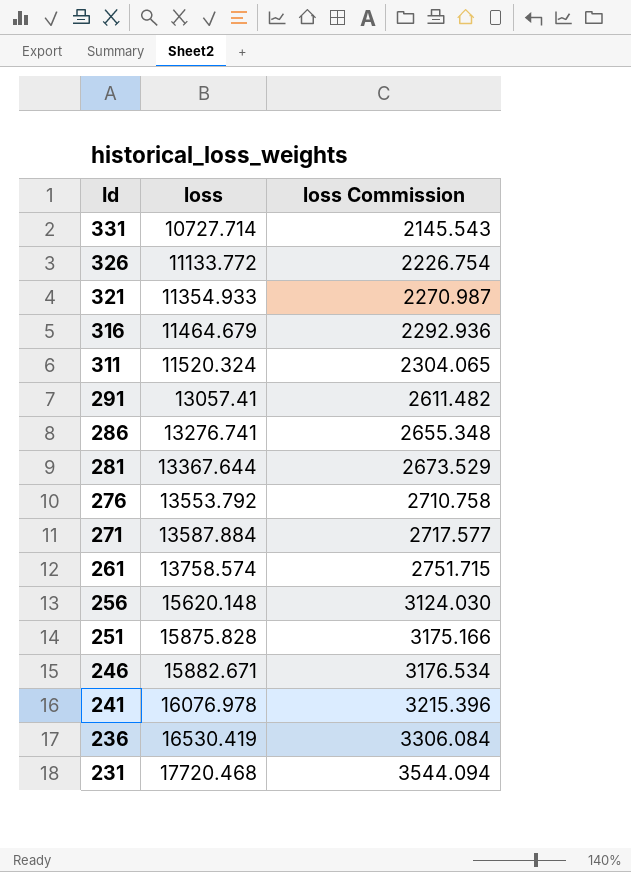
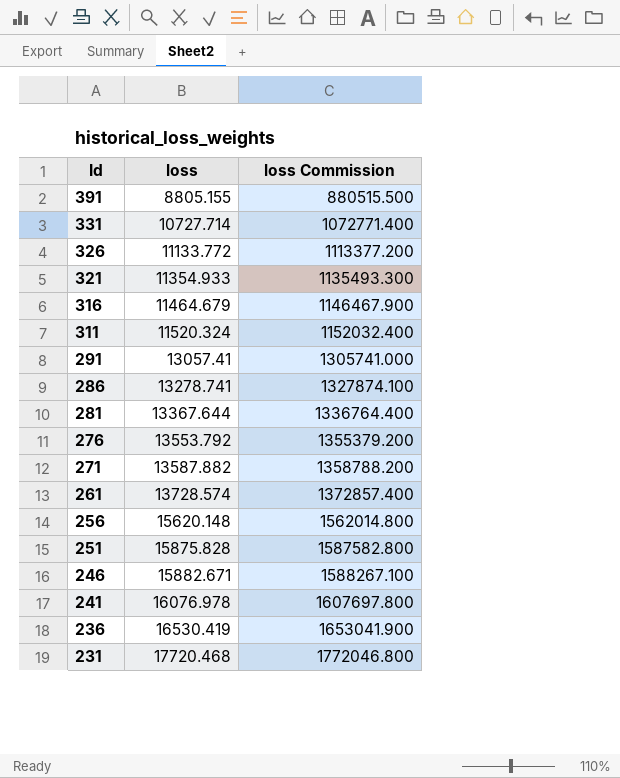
column loss Commission | formula: [loss] * 0.2 -> [loss] * 100
row 391: none -> 8805.155 | 880515.500
286 | loss: 13276.741 -> 13278.741
271 | loss: 13587.884 -> 13587.882
261 | loss: 13758.574 -> 13728.574

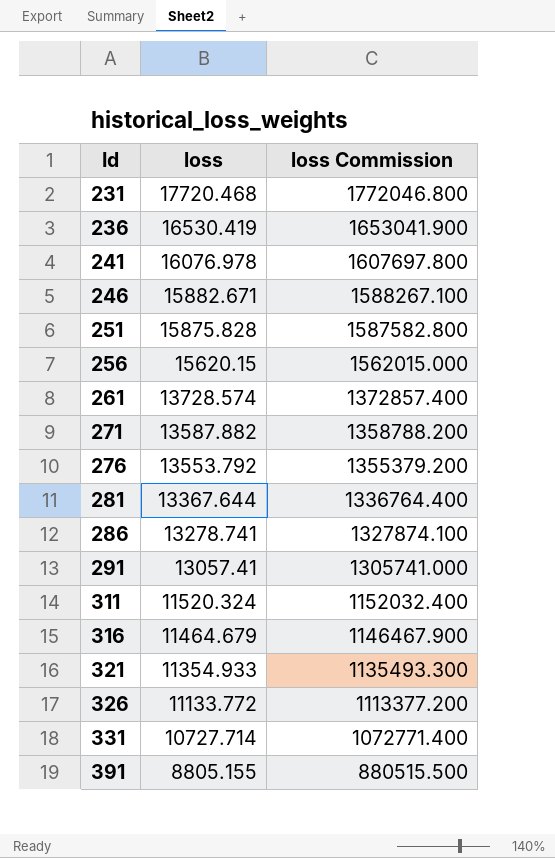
row order: Id descending -> Id ascending
256 | loss: 15620.148 -> 15620.15
256 | loss Commission: 1562014.800 -> 1562015.000

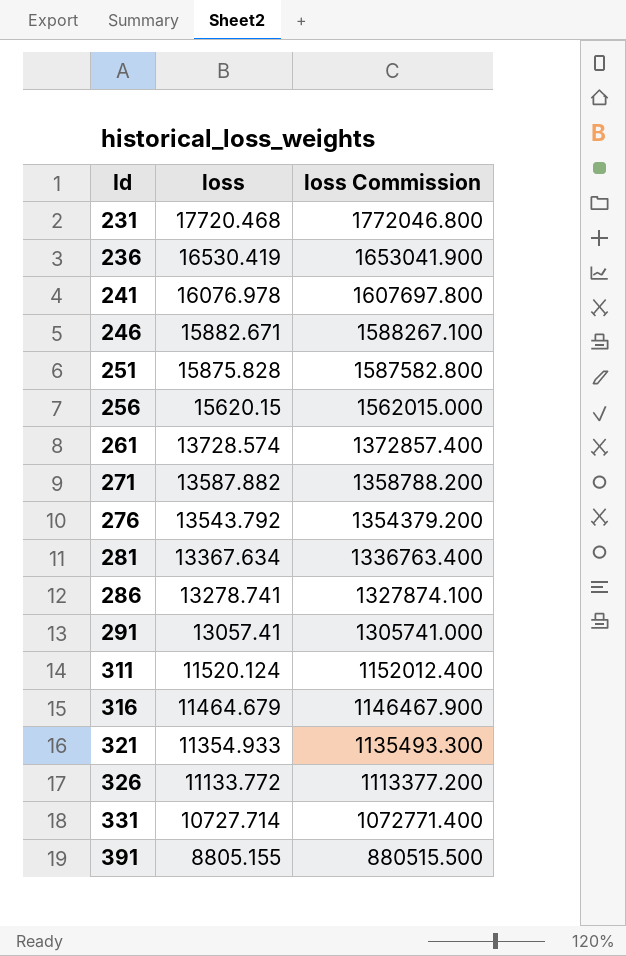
276 | loss: 13553.792 -> 13543.792
276 | loss Commission: 1355379.200 -> 1354379.200
281 | loss: 13367.644 -> 13367.634
281 | loss Commission: 1336764.400 -> 1336763.400
311 | loss: 11520.324 -> 11520.124
311 | loss Commission: 1152032.400 -> 1152012.400

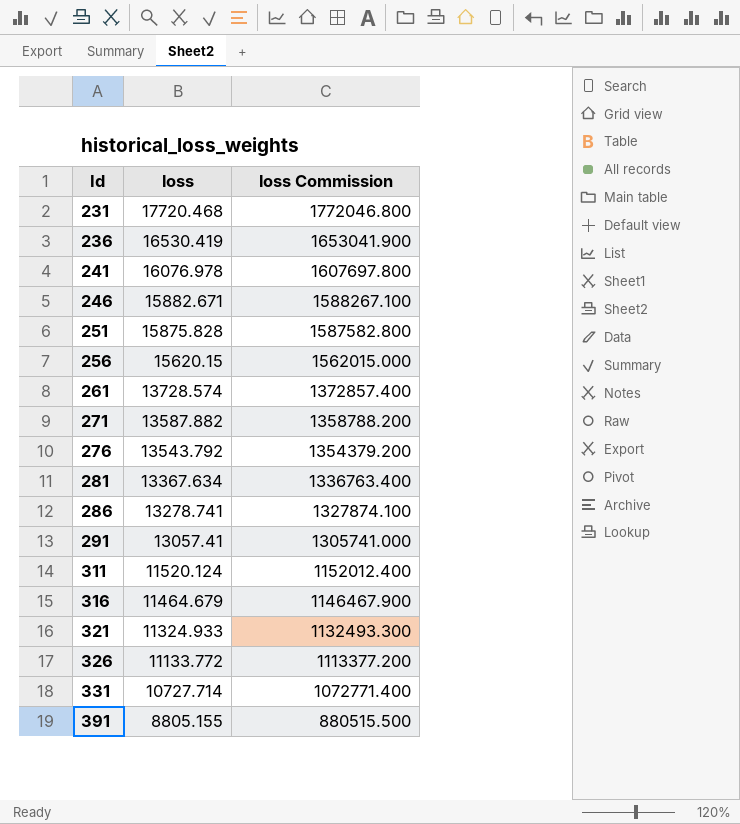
321 | loss: 11354.933 -> 11324.933
321 | loss Commission: 1135493.300 -> 1132493.300

